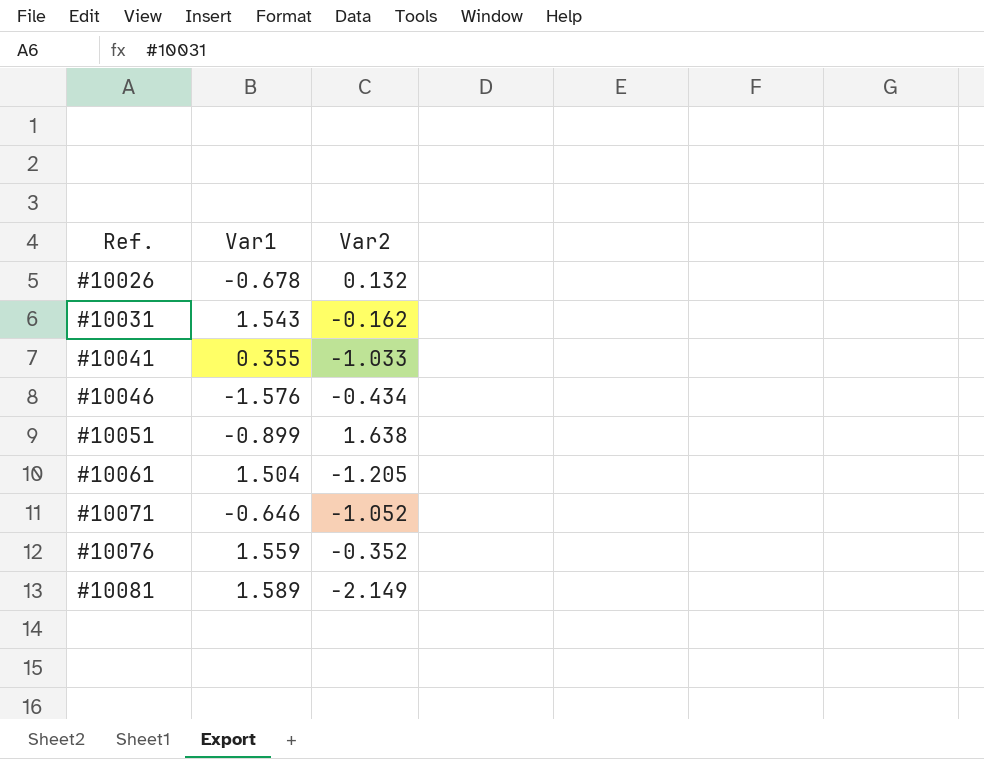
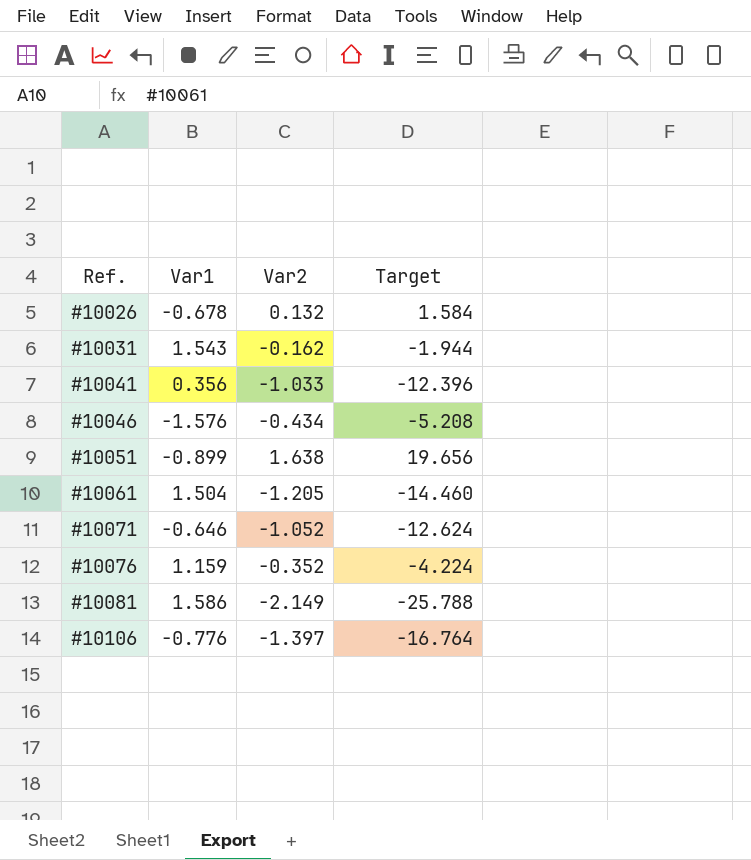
column Target | formula: none -> [Var2] * 12
#10041 | Var1: 0.355 -> 0.356
#10076 | Var1: 1.559 -> 1.159
#10081 | Var1: 1.589 -> 1.586
row #10106: none -> -0.776 | -1.397 | -16.764

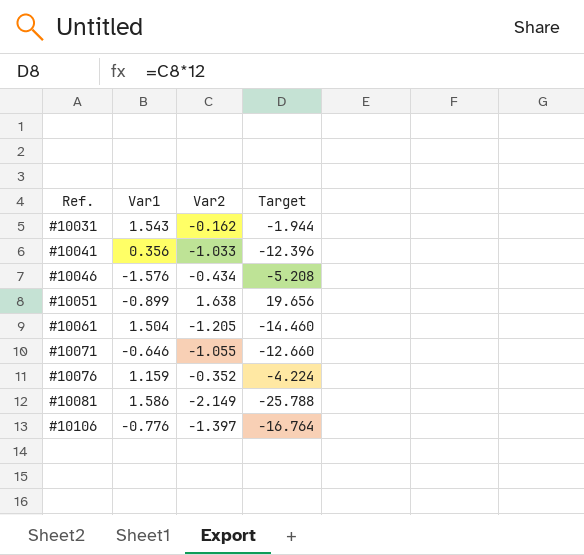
row #10026: -0.678 | 0.132 | 1.584 -> none
#10071 | Var2: -1.052 -> -1.055
#10071 | Target: -12.624 -> -12.660

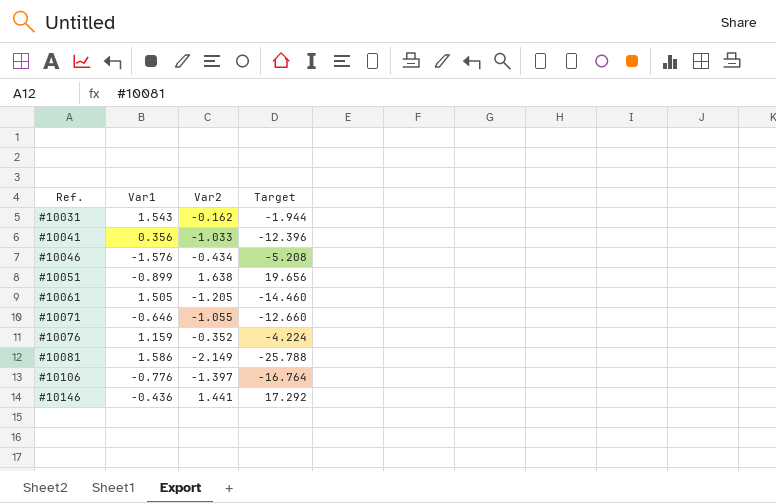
#10061 | Var1: 1.504 -> 1.505
row #10146: none -> -0.436 | 1.441 | 17.292

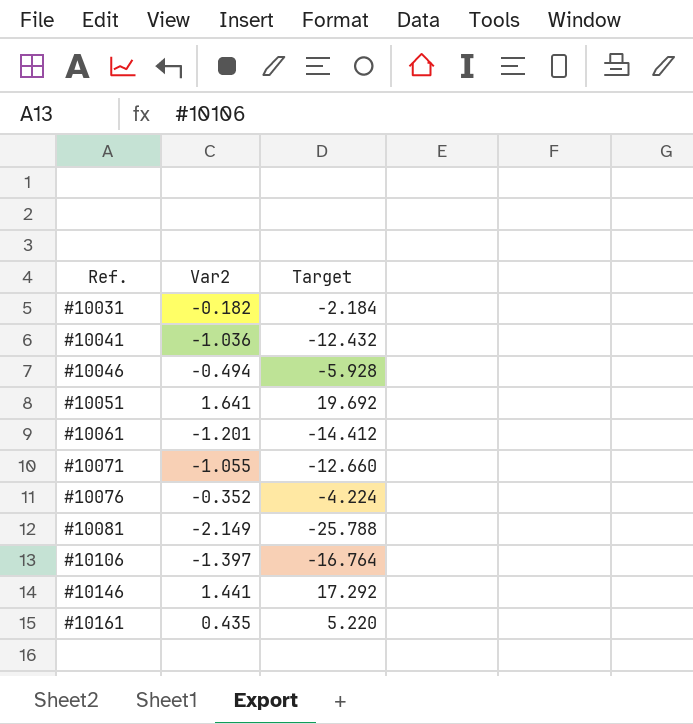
column Var1 | position: 2 -> none
#10031 | Var2: -0.162 -> -0.182
#10031 | Target: -1.944 -> -2.184
#10041 | Var2: -1.033 -> -1.036
#10041 | Target: -12.396 -> -12.432
#10046 | Var2: -0.434 -> -0.494
#10046 | Target: -5.208 -> -5.928
#10051 | Var2: 1.638 -> 1.641
#10051 | Target: 19.656 -> 19.692
#10061 | Var2: -1.205 -> -1.201
#10061 | Target: -14.460 -> -14.412
row #10161: none -> 0.435 | 5.220

